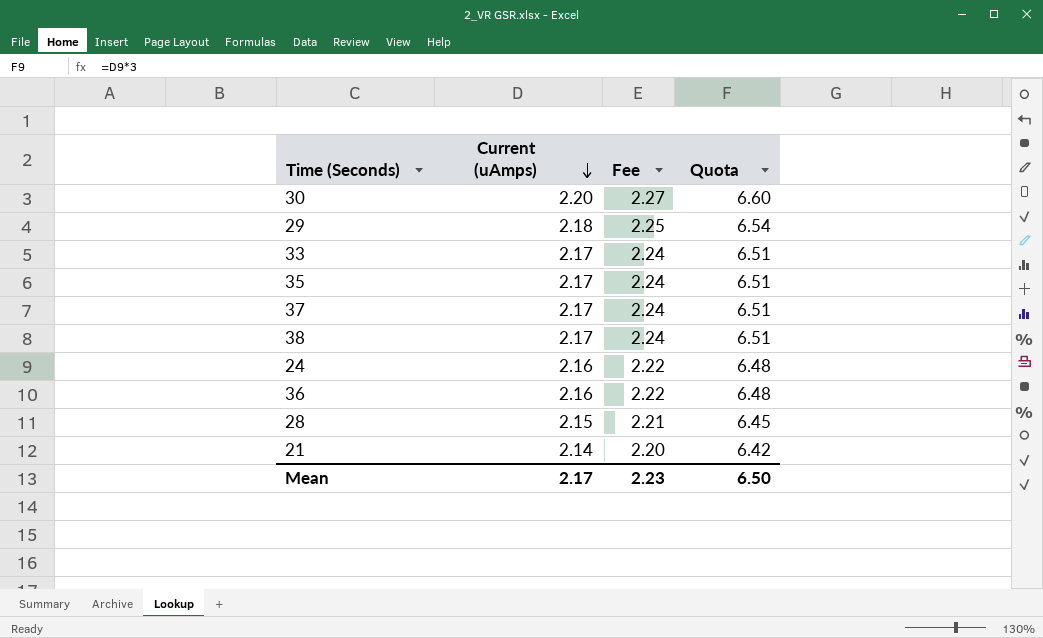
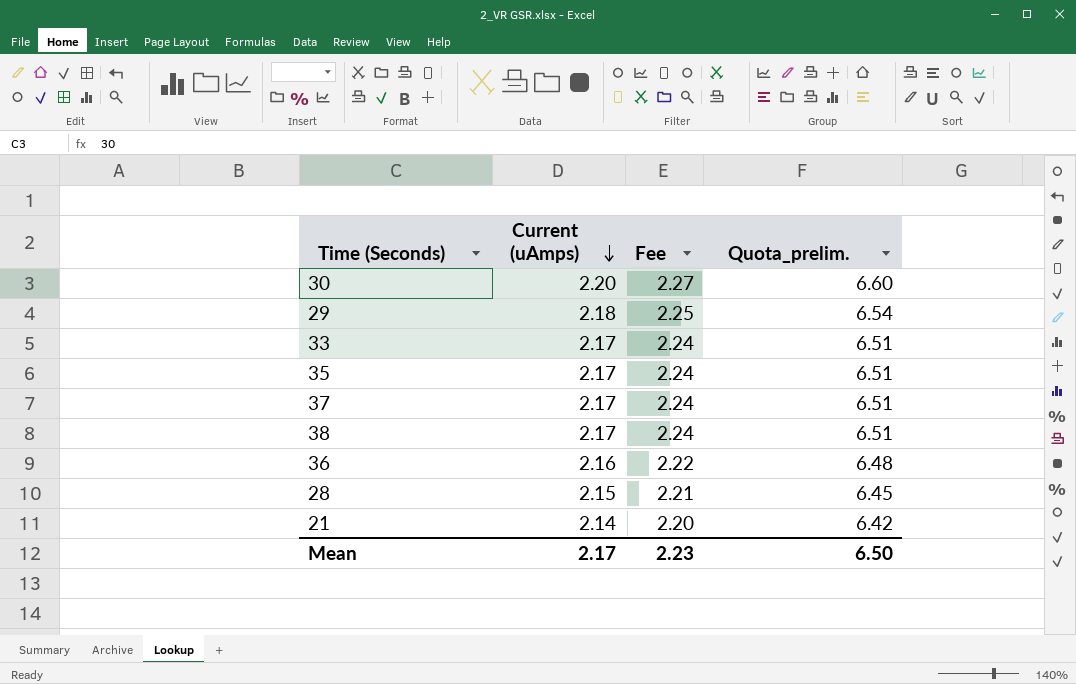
column name: Quota -> Quota_prelim.
row 24: 2.16 | 2.22 | 6.48 -> none

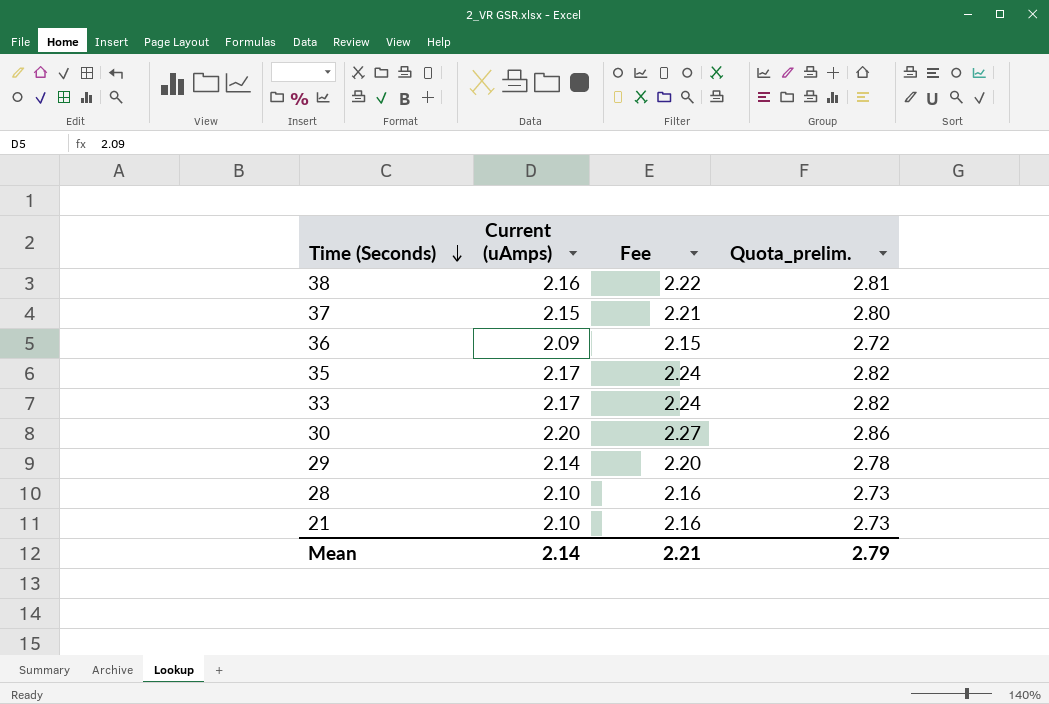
row order: Current (uAmps) descending -> Time (Seconds) descending
column Quota_prelim. | formula: [Current (uAmps)] * 3 -> [Current (uAmps)] * 1.3
38 | Current (uAmps): 2.17 -> 2.16
38 | Fee: 2.24 -> 2.22
37 | Current (uAmps): 2.17 -> 2.15
37 | Fee: 2.24 -> 2.21
36 | Current (uAmps): 2.16 -> 2.09
36 | Fee: 2.22 -> 2.15
29 | Current (uAmps): 2.18 -> 2.14
29 | Fee: 2.25 -> 2.20
28 | Current (uAmps): 2.15 -> 2.10
28 | Fee: 2.21 -> 2.16
21 | Current (uAmps): 2.14 -> 2.10
21 | Fee: 2.20 -> 2.16
Mean | Current (uAmps): 2.17 -> 2.14
Mean | Fee: 2.23 -> 2.21
Mean | Quota_prelim.: 6.50 -> 2.79

